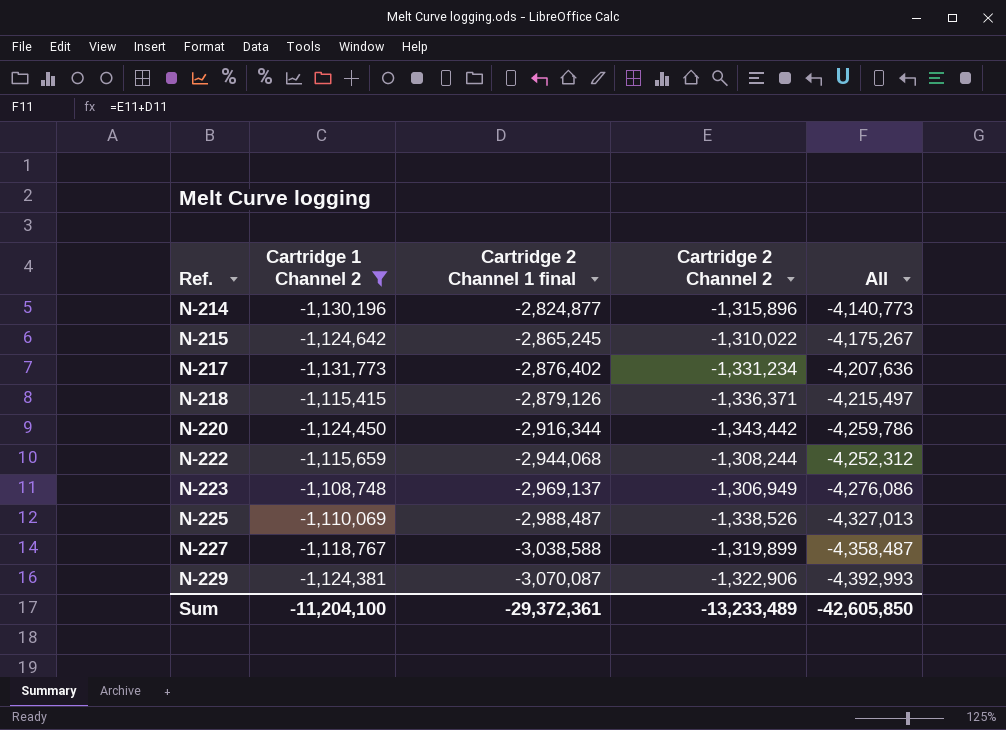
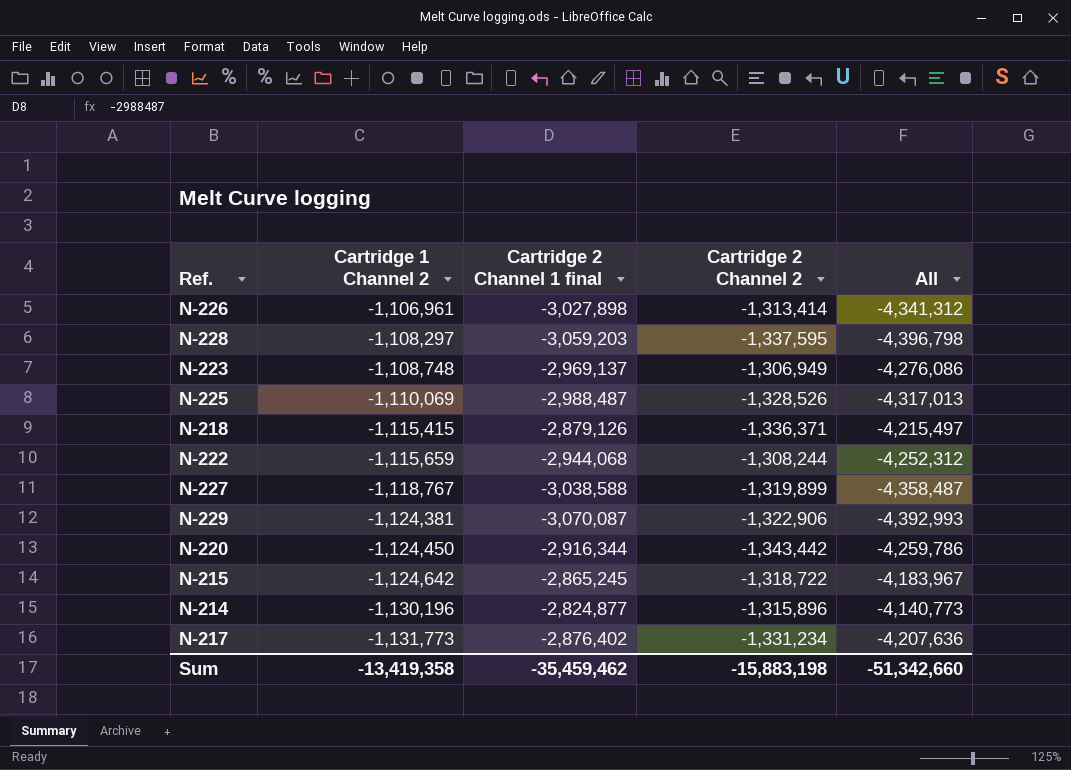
filter: Cartridge 1 Channel 2 <= -1,108,748 -> none
row order: Ref. ascending -> Cartridge 1 Channel 2 descending
N-225 | Cartridge 2 Channel 2: -1,338,526 -> -1,328,526
N-225 | All: -4,327,013 -> -4,317,013
N-215 | Cartridge 2 Channel 2: -1,310,022 -> -1,318,722
N-215 | All: -4,175,267 -> -4,183,967
Sum | Cartridge 1 Channel 2: -11,204,100 -> -13,419,358
Sum | Cartridge 2 Channel 1 final: -29,372,361 -> -35,459,462
Sum | Cartridge 2 Channel 2: -13,233,489 -> -15,883,198
Sum | All: -42,605,850 -> -51,342,660

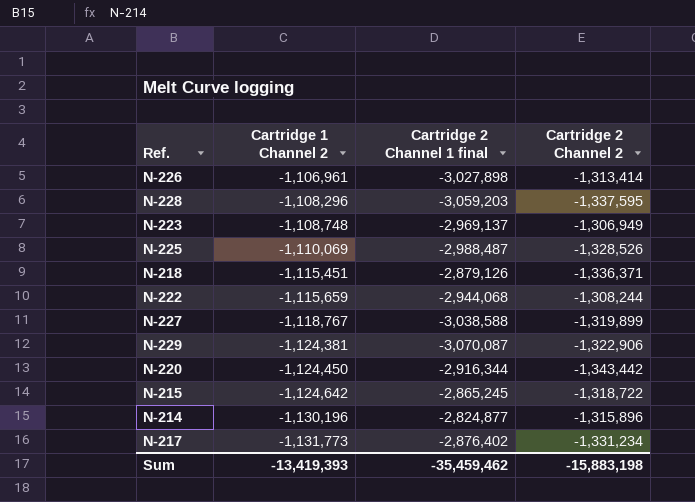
column All | formula: [Cartridge 2 Channel 1 final] + [Cartridge 2 Channel 2] -> none
N-228 | Cartridge 1 Channel 2: -1,108,297 -> -1,108,296
N-218 | Cartridge 1 Channel 2: -1,115,415 -> -1,115,451
Sum | Cartridge 1 Channel 2: -13,419,358 -> -13,419,393

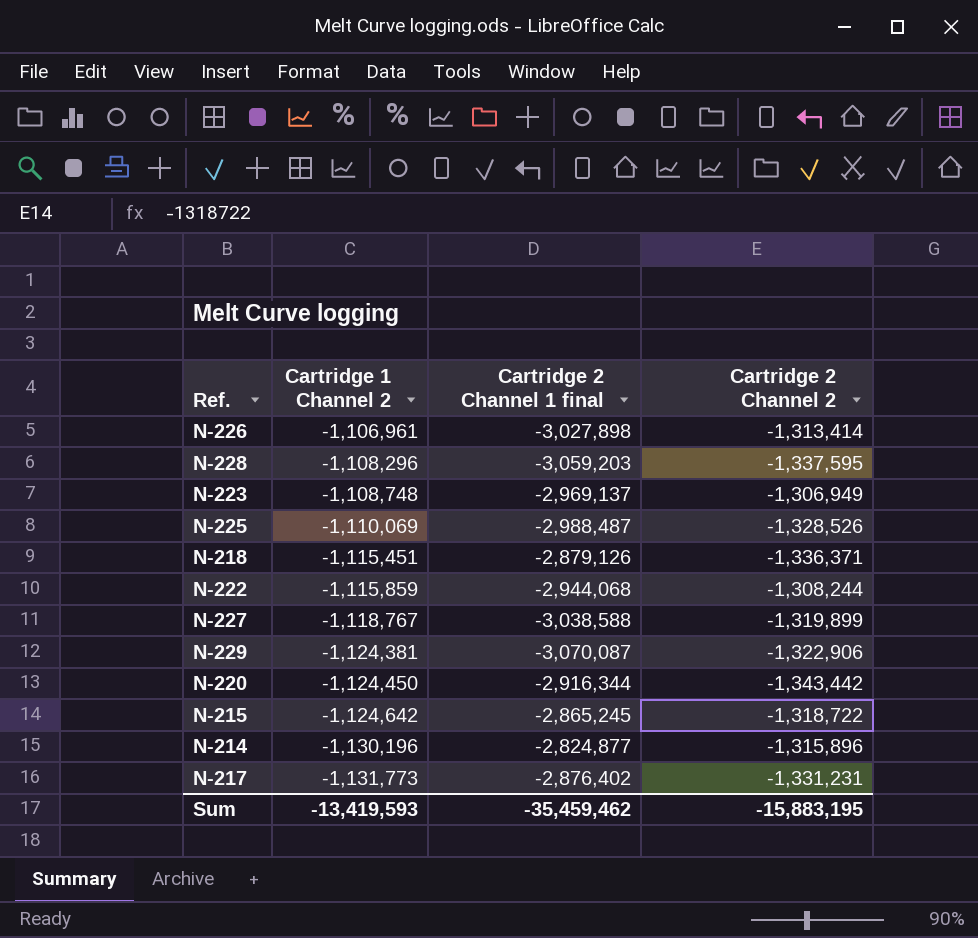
N-222 | Cartridge 1 Channel 2: -1,115,659 -> -1,115,859
N-217 | Cartridge 2 Channel 2: -1,331,234 -> -1,331,231
Sum | Cartridge 1 Channel 2: -13,419,393 -> -13,419,593
Sum | Cartridge 2 Channel 2: -15,883,198 -> -15,883,195

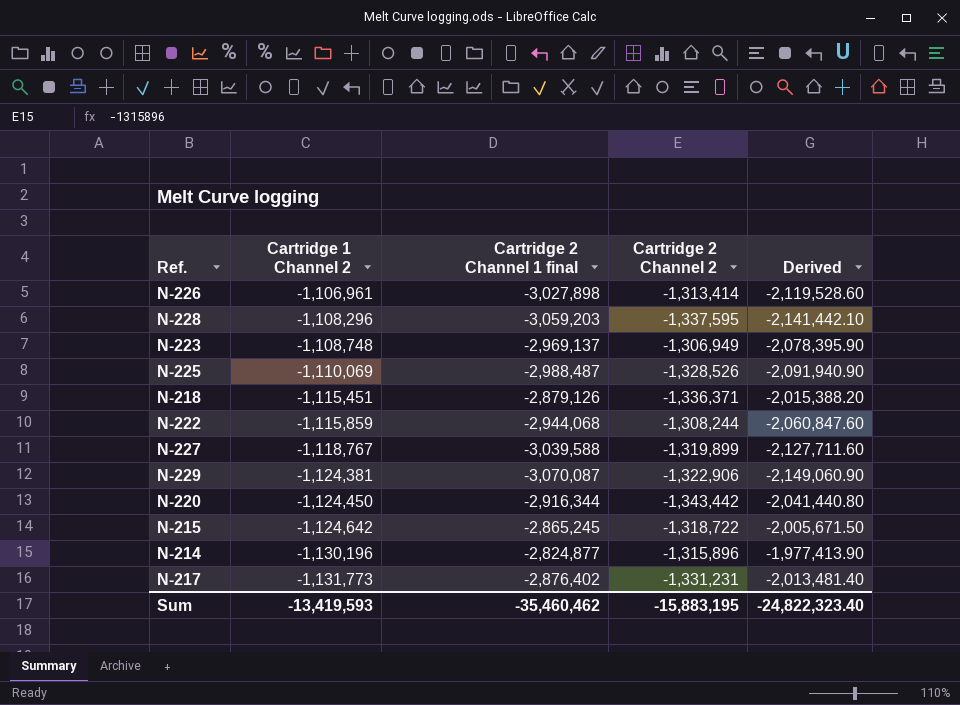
column Derived | formula: none -> [Cartridge 2 Channel 1 final] * 0.7
N-227 | Cartridge 2 Channel 1 final: -3,038,588 -> -3,039,588
Sum | Cartridge 2 Channel 1 final: -35,459,462 -> -35,460,462

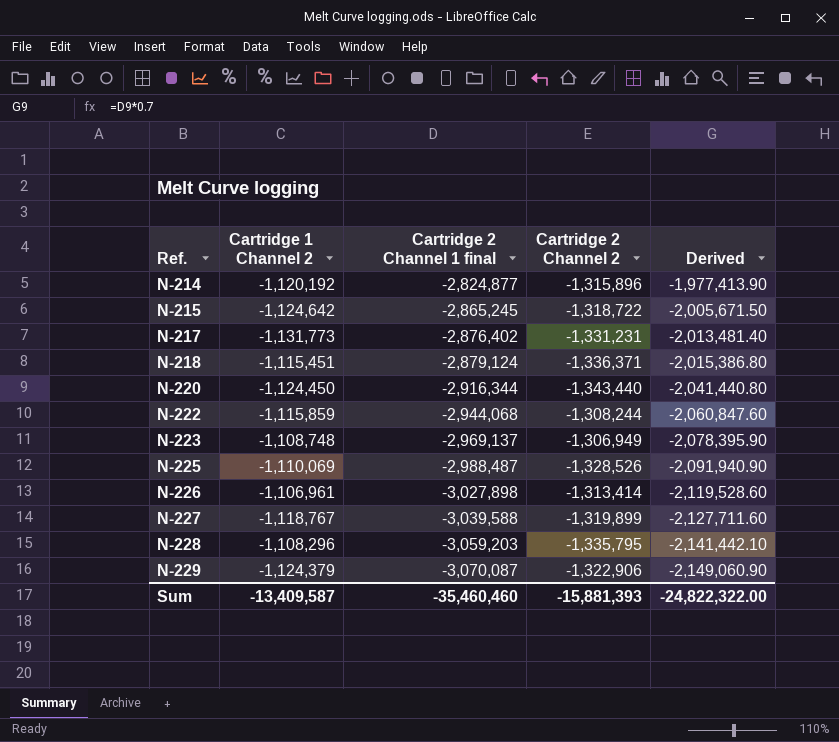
row order: Cartridge 1 Channel 2 descending -> Ref. ascending
N-214 | Cartridge 1 Channel 2: -1,130,196 -> -1,120,192
N-218 | Cartridge 2 Channel 1 final: -2,879,126 -> -2,879,124
N-218 | Derived: -2,015,388.20 -> -2,015,386.80
N-220 | Cartridge 2 Channel 2: -1,343,442 -> -1,343,440
N-228 | Cartridge 2 Channel 2: -1,337,595 -> -1,335,795
N-229 | Cartridge 1 Channel 2: -1,124,381 -> -1,124,379
Sum | Cartridge 1 Channel 2: -13,419,593 -> -13,409,587
Sum | Cartridge 2 Channel 1 final: -35,460,462 -> -35,460,460
Sum | Cartridge 2 Channel 2: -15,883,195 -> -15,881,393
Sum | Derived: -24,822,323.40 -> -24,822,322.00

